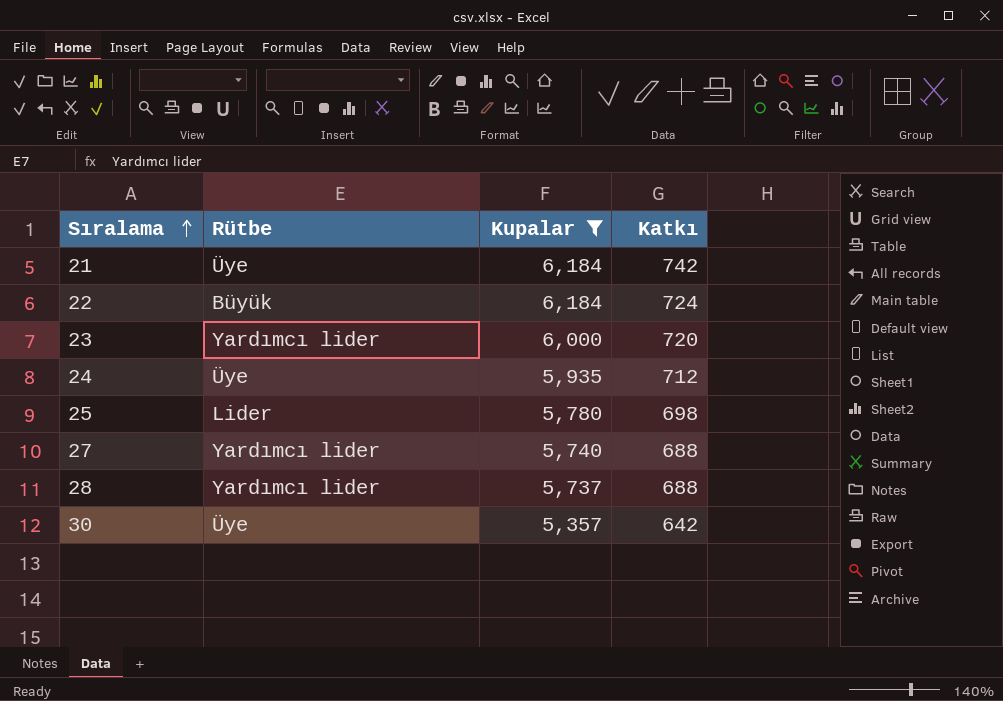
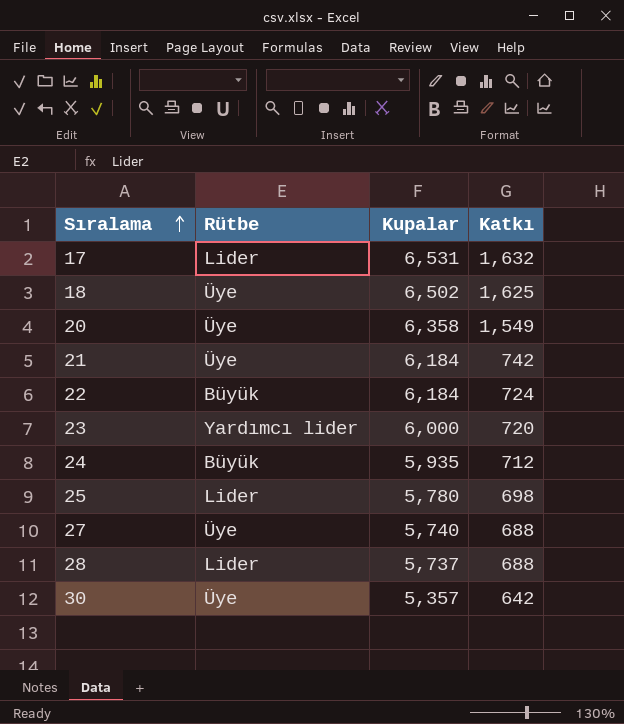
filter: Kupalar <= 6,184 -> none
24 | Rütbe: Üye -> Büyük
27 | Rütbe: Yardımcı lider -> Üye
28 | Rütbe: Yardımcı lider -> Lider

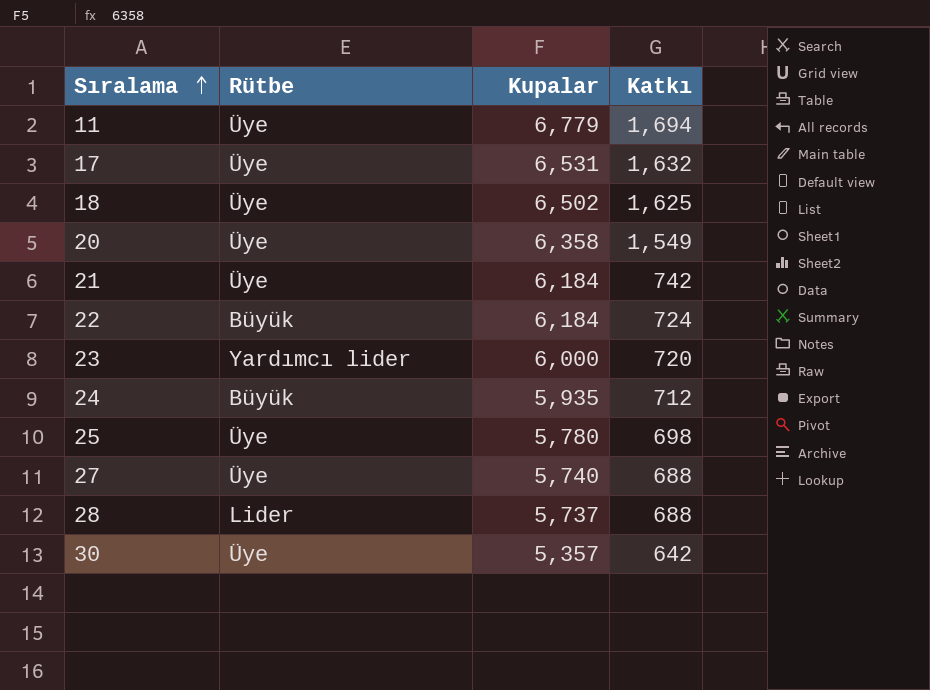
row 11: none -> Üye | 6,779 | 1,694
17 | Rütbe: Lider -> Üye
25 | Rütbe: Lider -> Üye

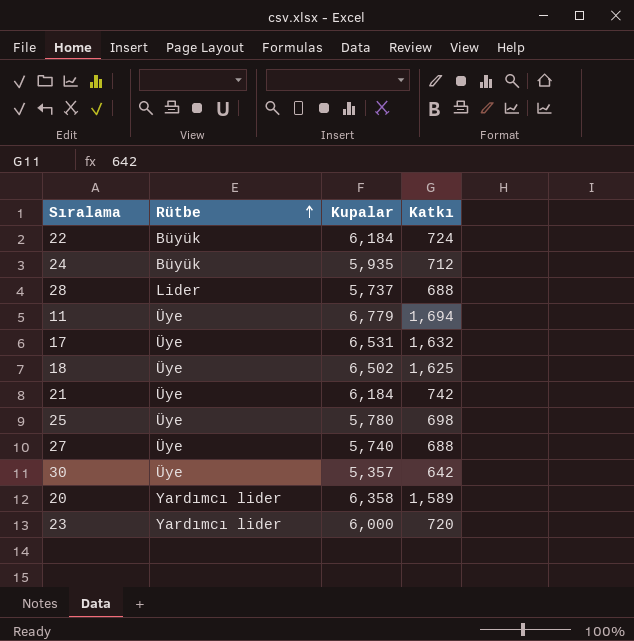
row order: Sıralama ascending -> Rütbe ascending
20 | Rütbe: Üye -> Yardımcı lider
20 | Katkı: 1,549 -> 1,589

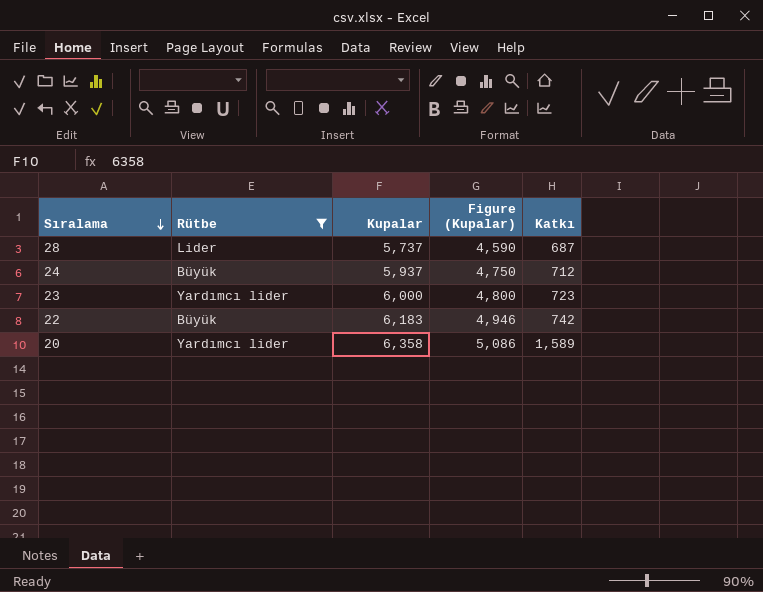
filter: none -> Rütbe != Üye
row order: Rütbe ascending -> Sıralama descending
column Figure (Kupalar) | formula: none -> [Kupalar] * 0.8
28 | Katkı: 688 -> 687
24 | Kupalar: 5,935 -> 5,937
23 | Katkı: 720 -> 723
22 | Kupalar: 6,184 -> 6,183
22 | Katkı: 724 -> 742

